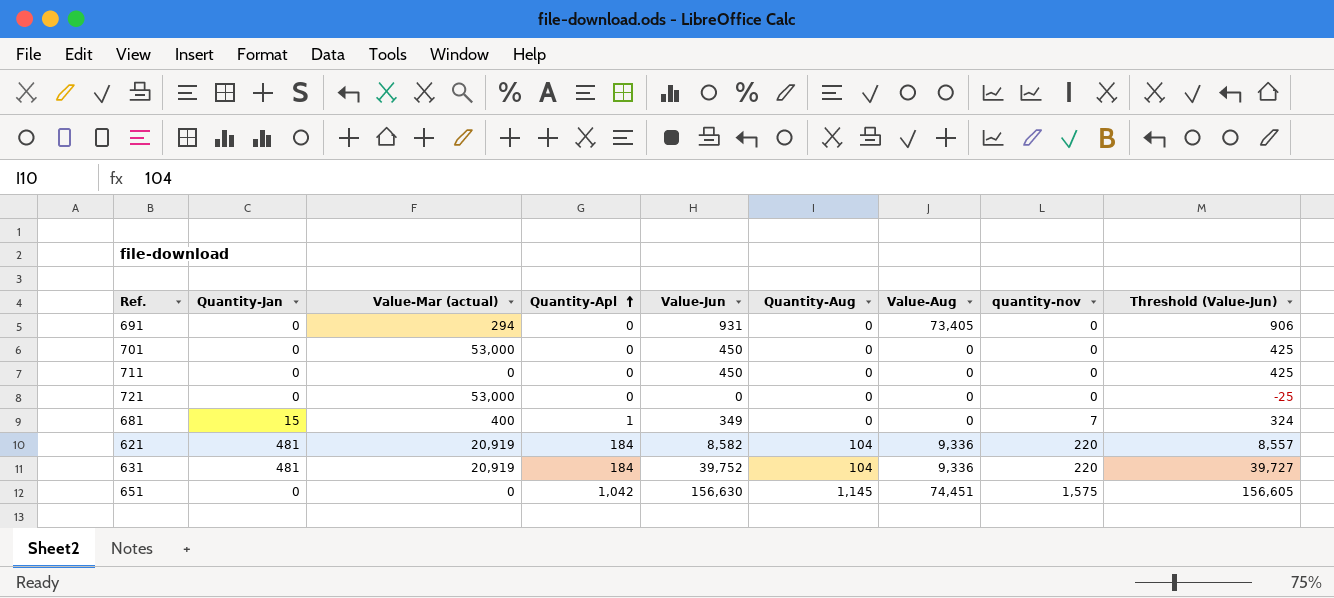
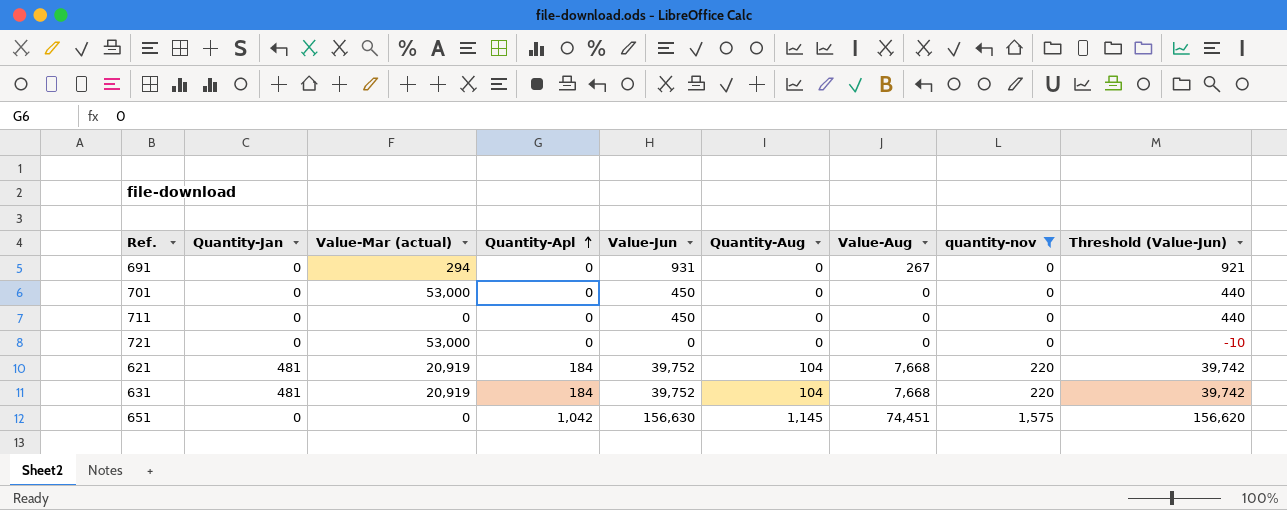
filter: none -> quantity-nov != 7
column Threshold (Value-Jun) | formula: [Value-Jun] - 25 -> [Value-Jun] - 10
691 | Value-Aug: 73,405 -> 267
621 | Value-Jun: 8,582 -> 39,752
621 | Value-Aug: 9,336 -> 7,668
631 | Value-Aug: 9,336 -> 7,668

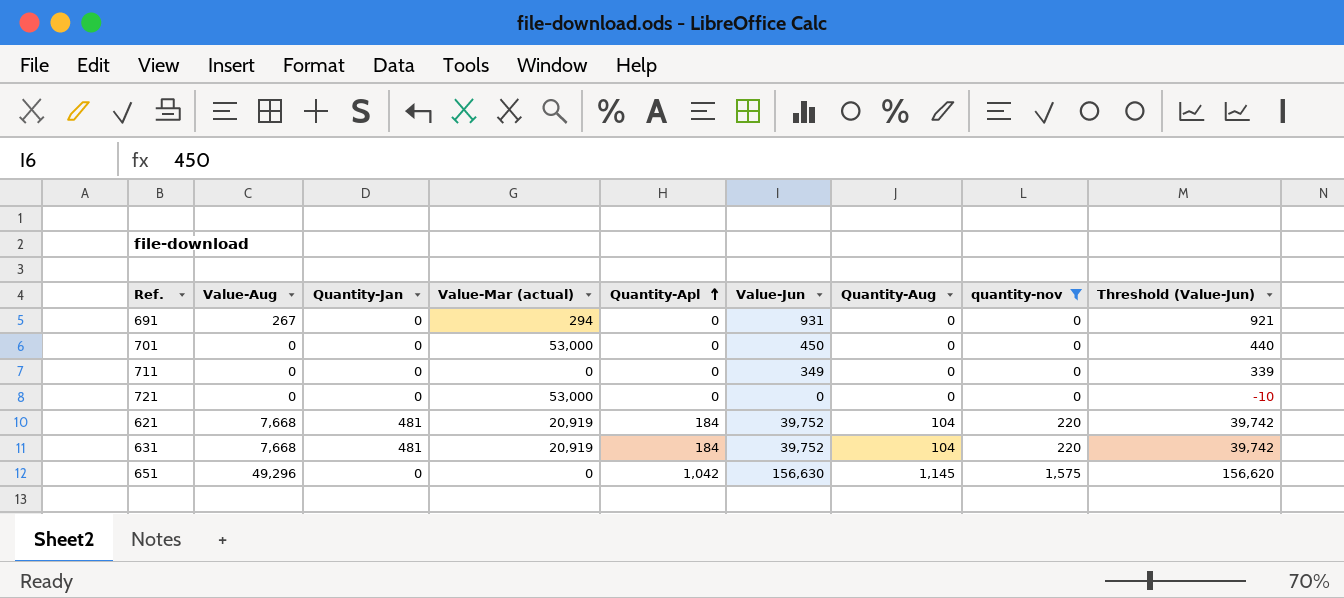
column Value-Aug | position: 7 -> 2
711 | Value-Jun: 450 -> 349
711 | Threshold (Value-Jun): 440 -> 339
651 | Value-Aug: 74,451 -> 49,296

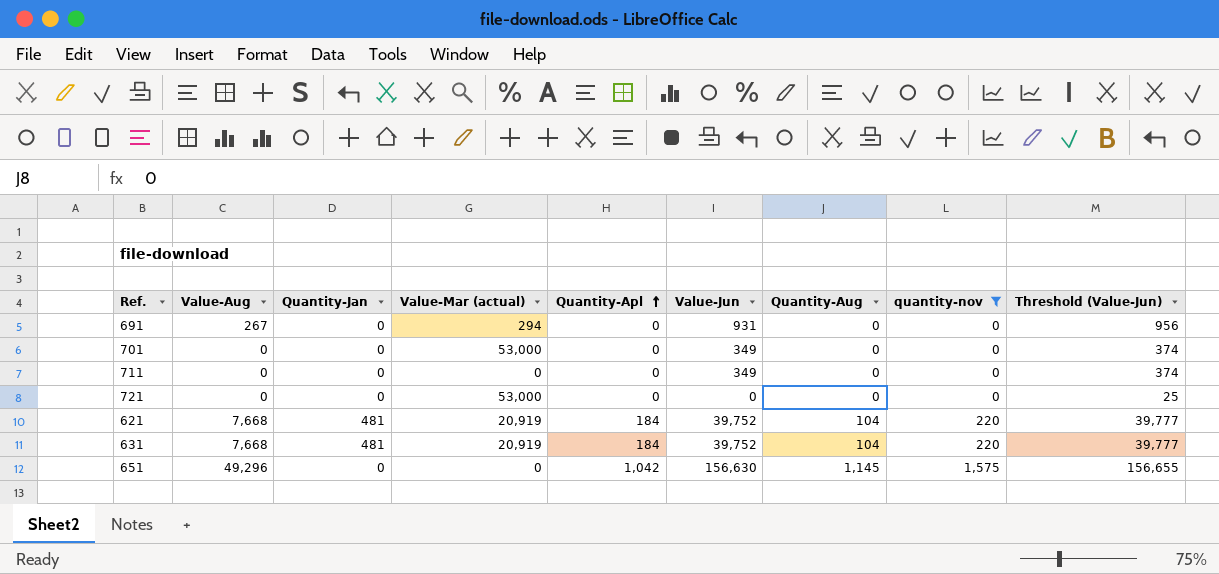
column Threshold (Value-Jun) | formula: [Value-Jun] - 10 -> [Value-Jun] + 25
701 | Value-Jun: 450 -> 349

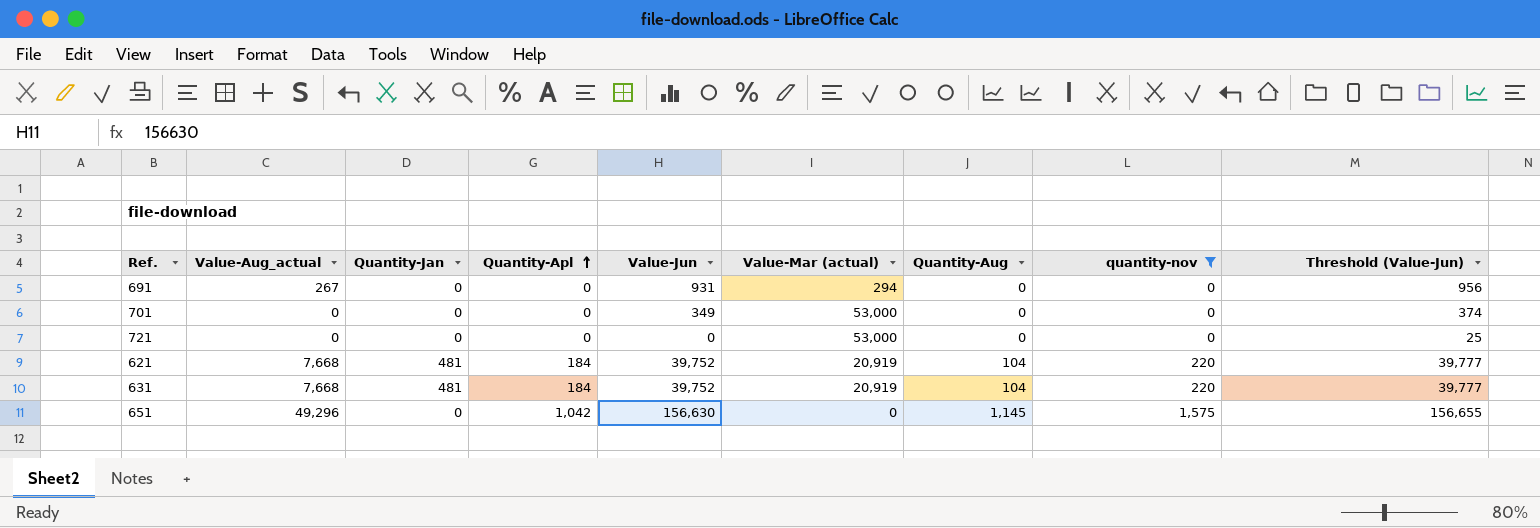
column name: Value-Aug -> Value-Aug_actual
column Value-Mar (actual) | position: 4 -> 6
row 711: 0 | 0 | 0 | 0 | 349 | 0 | 0 | 374 -> none

